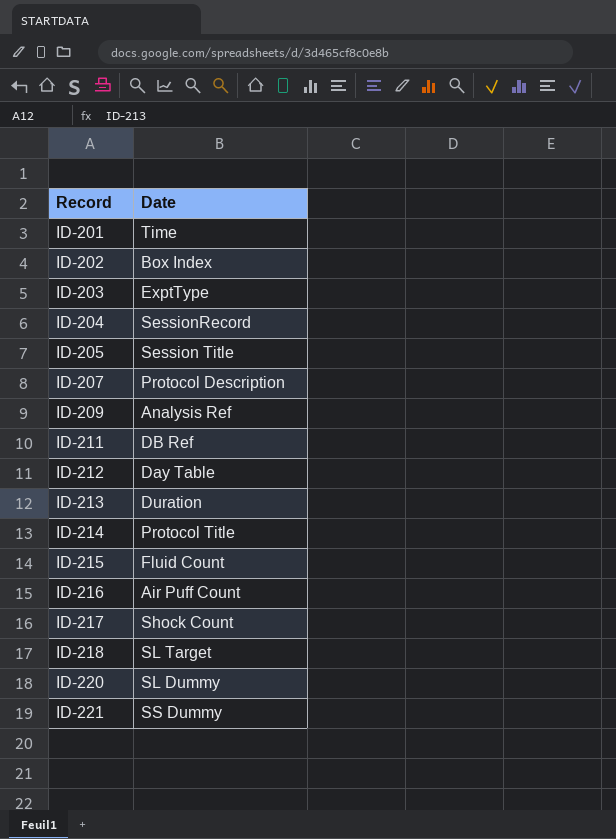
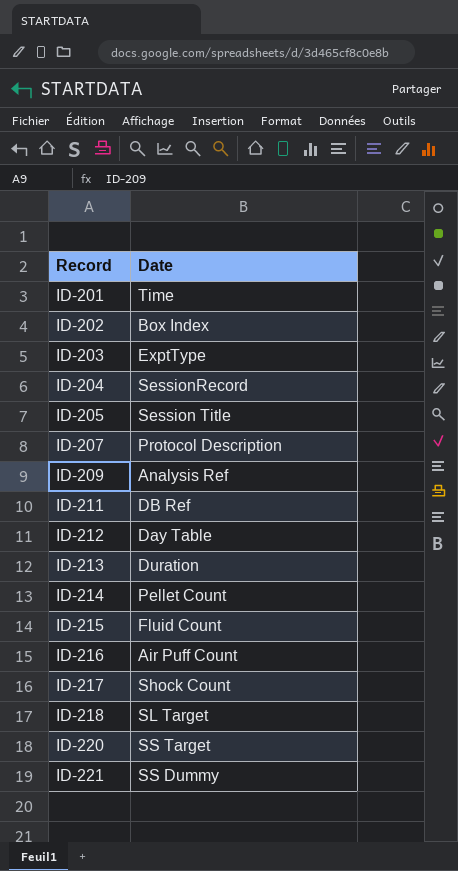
ID-214 | Date: Protocol Title -> Pellet Count
ID-220 | Date: SL Dummy -> SS Target

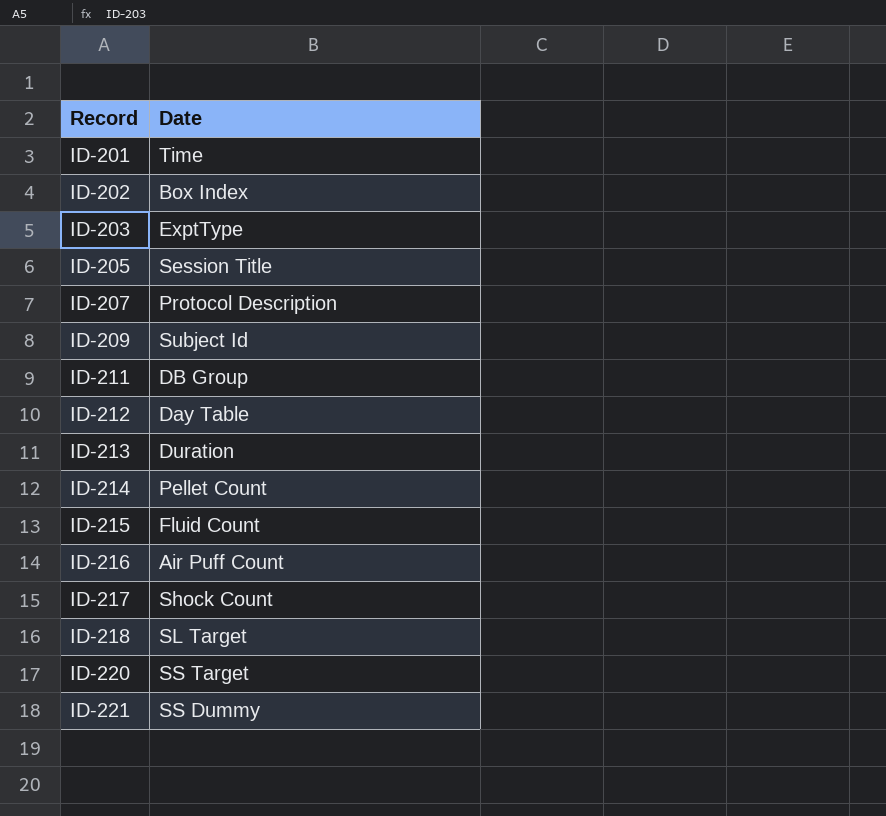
row ID-204: SessionRecord -> none
ID-209 | Date: Analysis Ref -> Subject Id
ID-211 | Date: DB Ref -> DB Group

